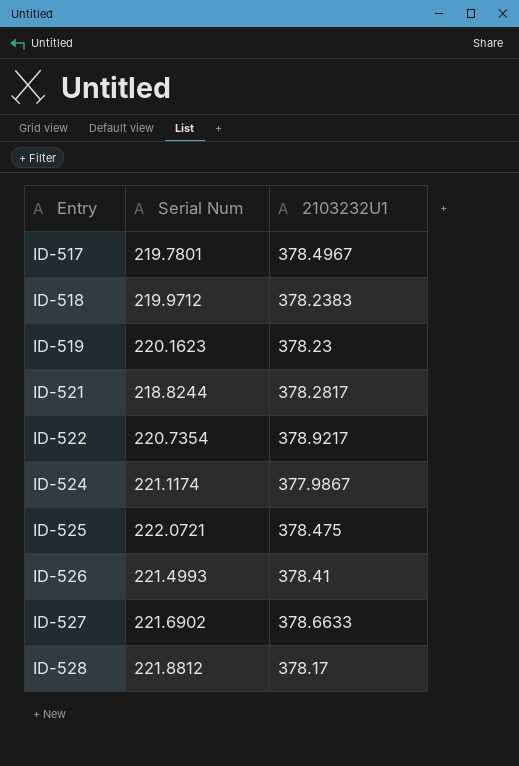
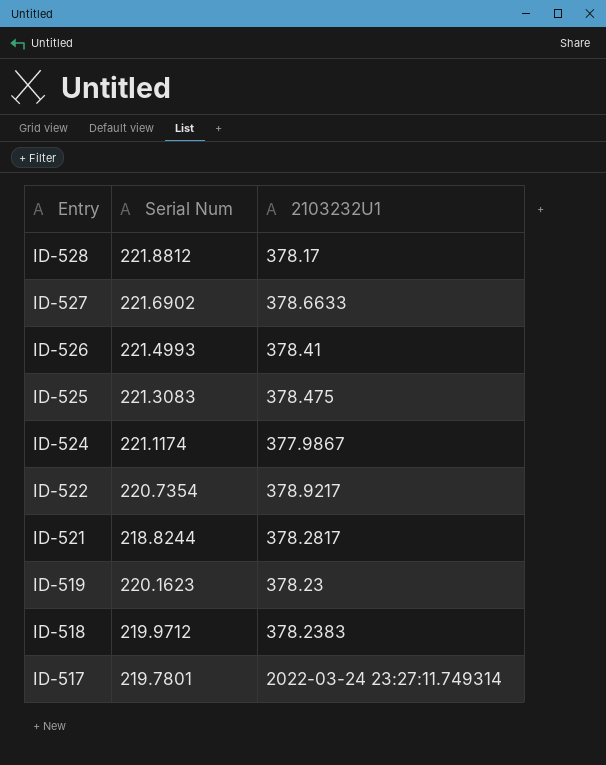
row order: Entry ascending -> Entry descending
ID-525 | Serial Num: 222.0721 -> 221.3083
ID-517 | 2103232U1: 378.4967 -> 2022-03-24 23:27:11.749314

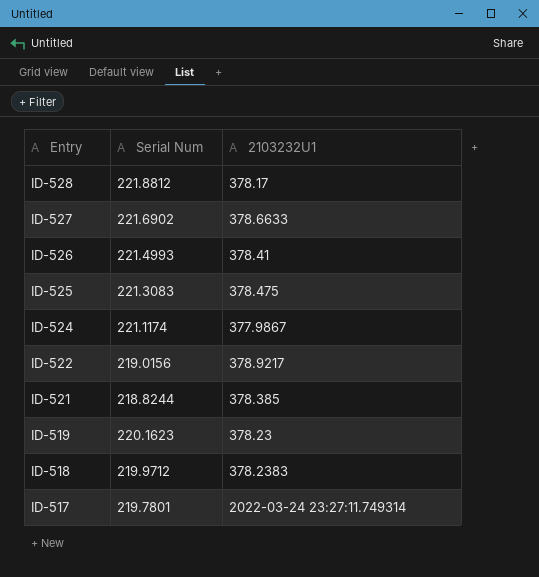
ID-522 | Serial Num: 220.7354 -> 219.0156
ID-521 | 2103232U1: 378.2817 -> 378.385

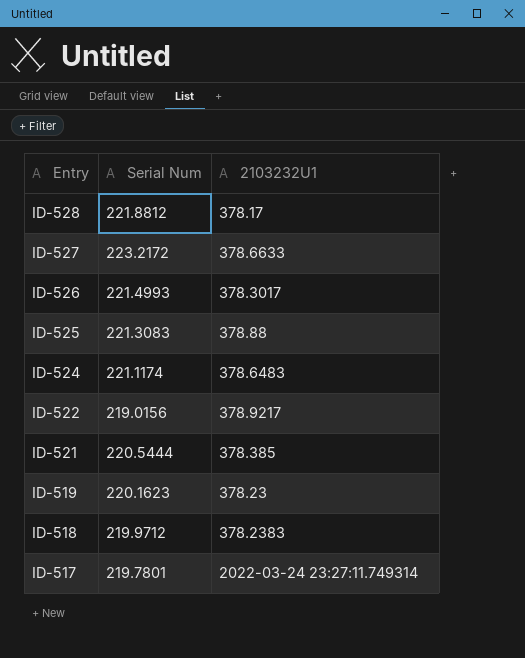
ID-527 | Serial Num: 221.6902 -> 223.2172
ID-526 | 2103232U1: 378.41 -> 378.3017
ID-525 | 2103232U1: 378.475 -> 378.88
ID-524 | 2103232U1: 377.9867 -> 378.6483
ID-521 | Serial Num: 218.8244 -> 220.5444

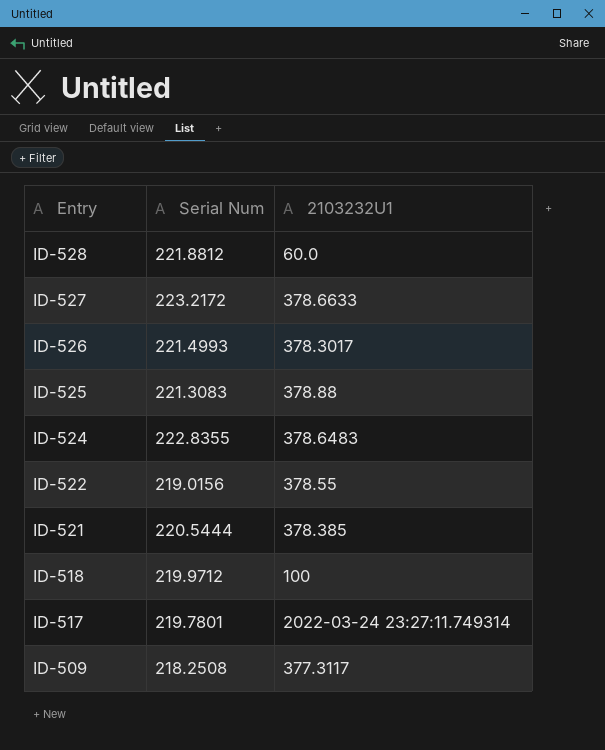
row ID-519: 220.1623 | 378.23 -> none
ID-528 | 2103232U1: 378.17 -> 60.0
ID-524 | Serial Num: 221.1174 -> 222.8355
ID-522 | 2103232U1: 378.9217 -> 378.55
ID-518 | 2103232U1: 378.2383 -> 100
row ID-509: none -> 218.2508 | 377.3117

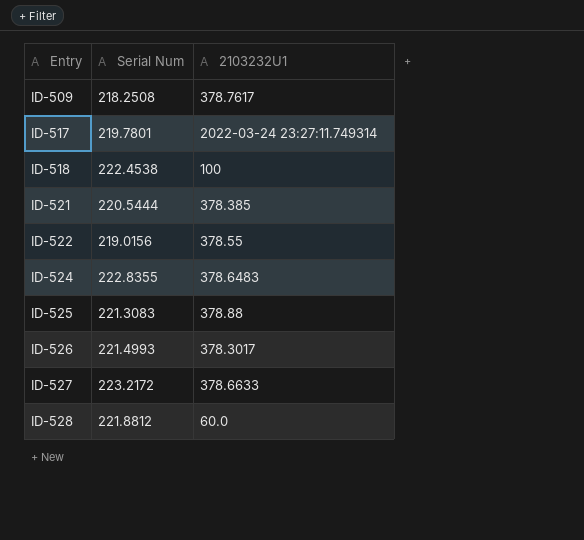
row order: Entry descending -> Entry ascending
ID-509 | 2103232U1: 377.3117 -> 378.7617
ID-518 | Serial Num: 219.9712 -> 222.4538

